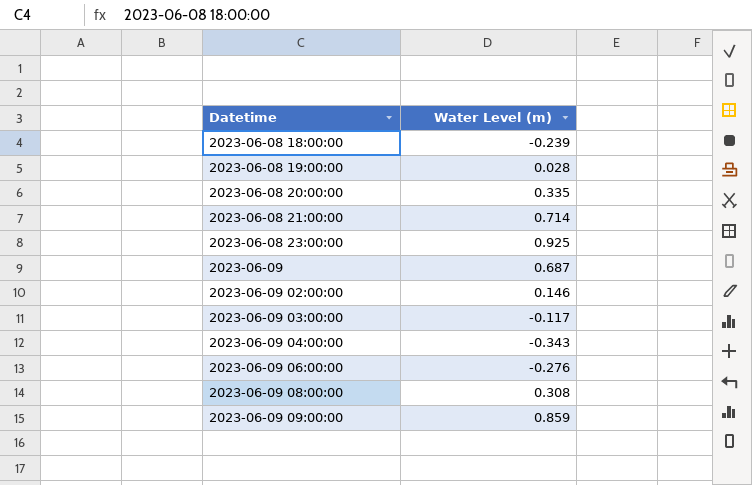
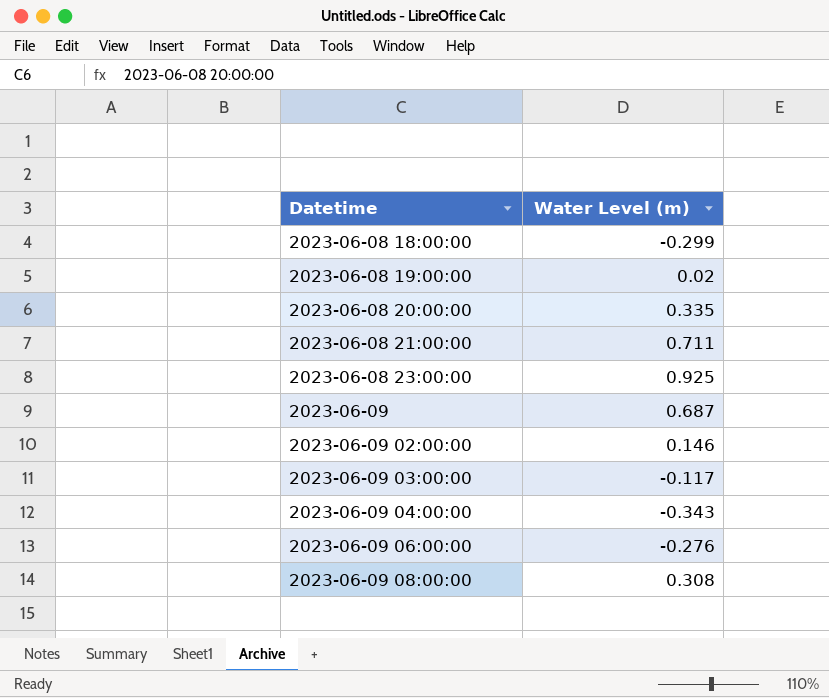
row 2023-06-09 09:00:00: 0.859 -> none
2023-06-08 18:00:00 | Water Level (m): -0.239 -> -0.299
2023-06-08 19:00:00 | Water Level (m): 0.028 -> 0.02
2023-06-08 21:00:00 | Water Level (m): 0.714 -> 0.711

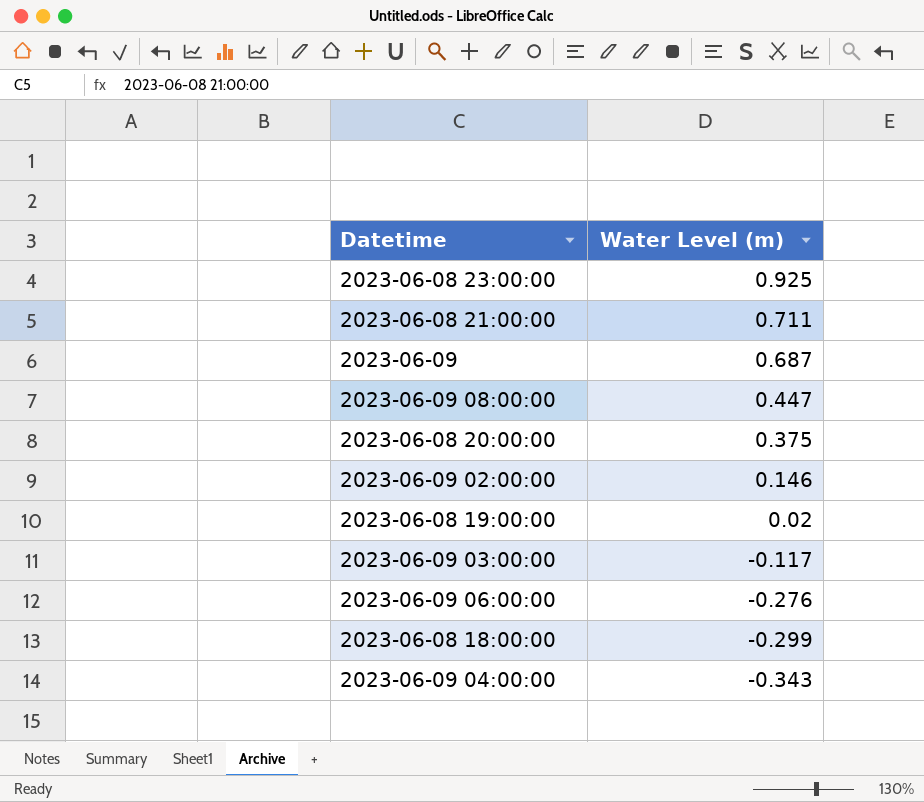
row order: Datetime ascending -> Water Level (m) descending
2023-06-09 08:00:00 | Water Level (m): 0.308 -> 0.447
2023-06-08 20:00:00 | Water Level (m): 0.335 -> 0.375

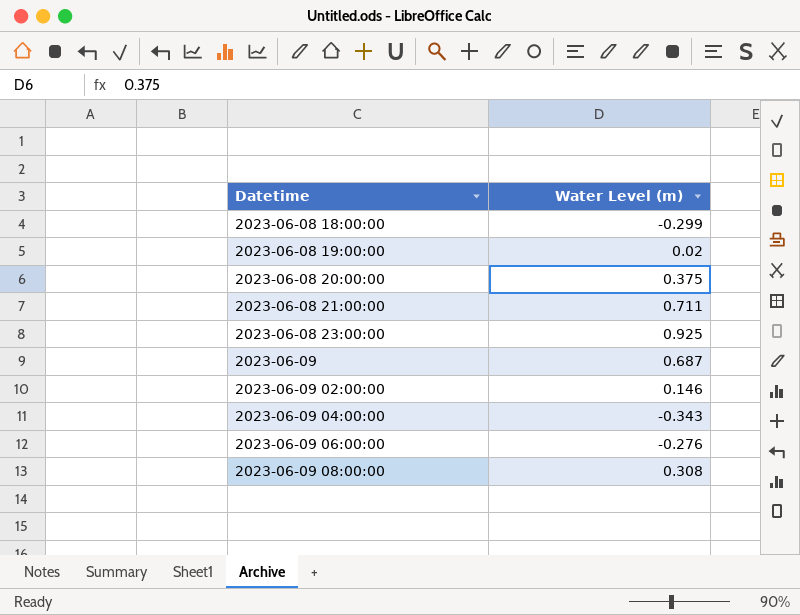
row order: Water Level (m) descending -> Datetime ascending
row 2023-06-09 03:00:00: -0.117 -> none
2023-06-09 08:00:00 | Water Level (m): 0.447 -> 0.308

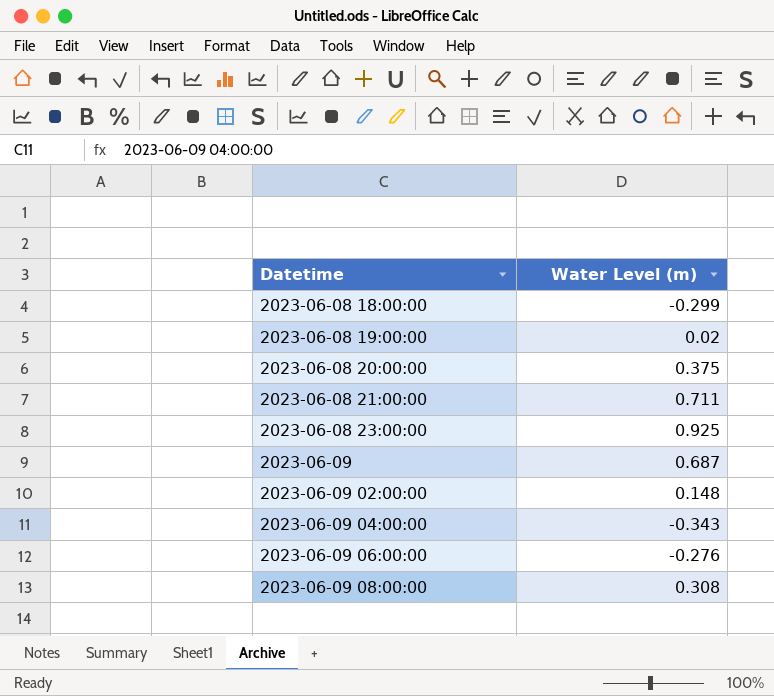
2023-06-09 02:00:00 | Water Level (m): 0.146 -> 0.148

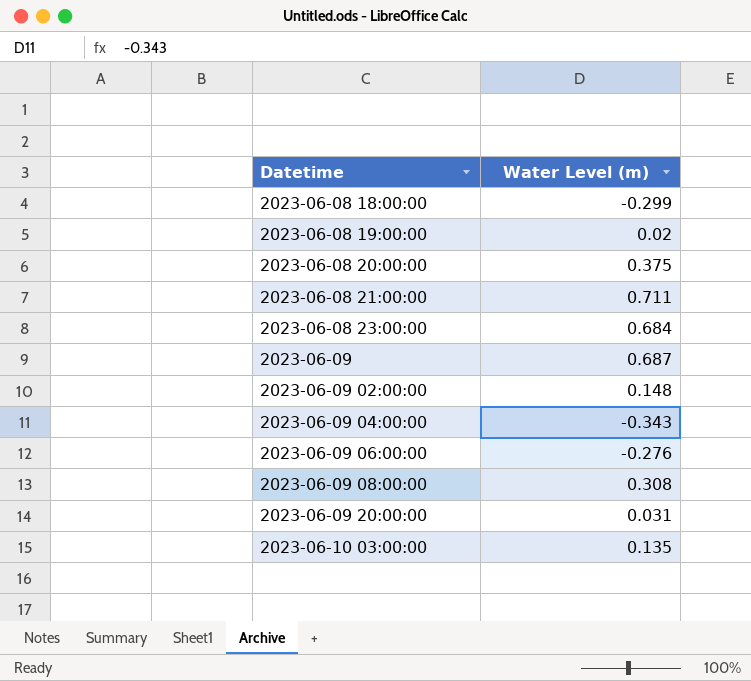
2023-06-08 23:00:00 | Water Level (m): 0.925 -> 0.684
row 2023-06-09 20:00:00: none -> 0.031
row 2023-06-10 03:00:00: none -> 0.135

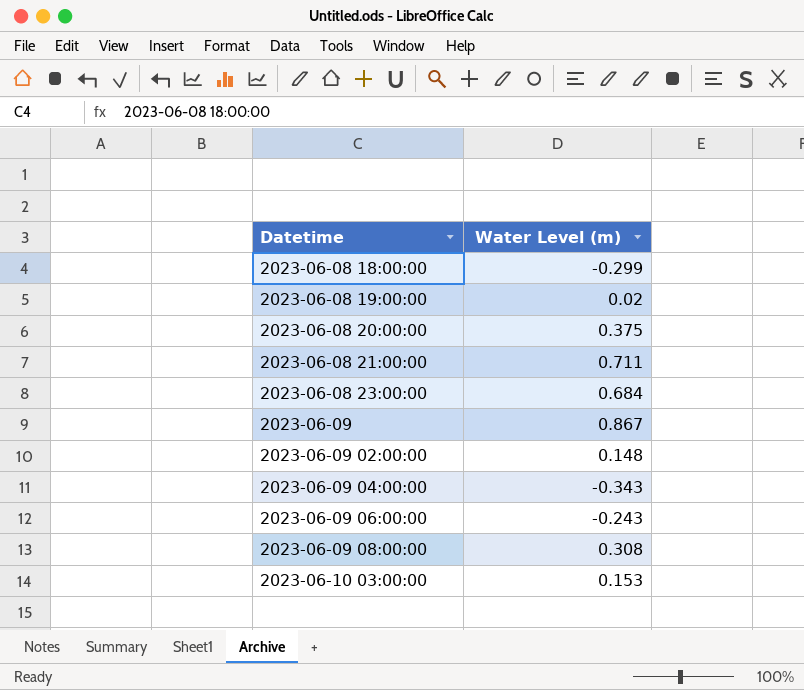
row 2023-06-09 20:00:00: 0.031 -> none
2023-06-09 | Water Level (m): 0.687 -> 0.867
2023-06-09 06:00:00 | Water Level (m): -0.276 -> -0.243
2023-06-10 03:00:00 | Water Level (m): 0.135 -> 0.153

